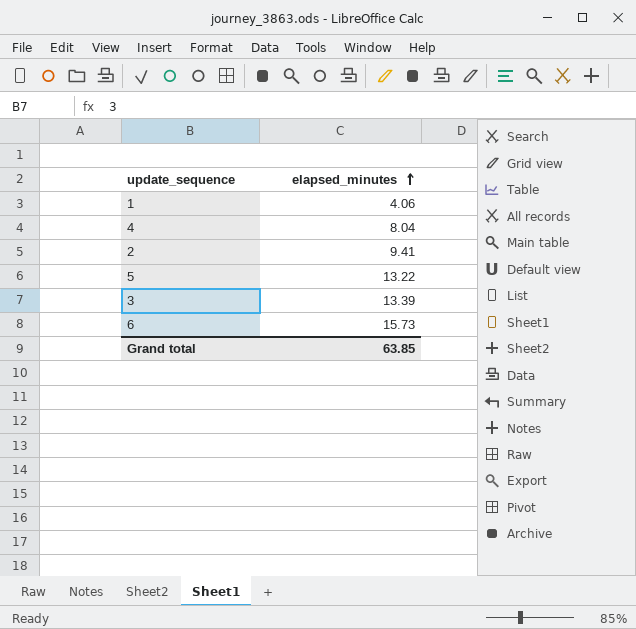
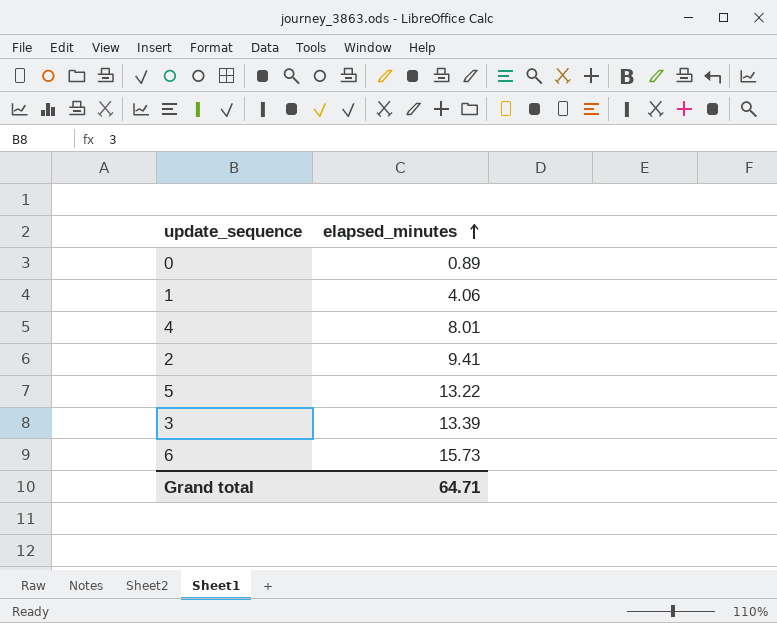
row 0: none -> 0.89
4 | elapsed_minutes: 8.04 -> 8.01
Grand total | elapsed_minutes: 63.85 -> 64.71

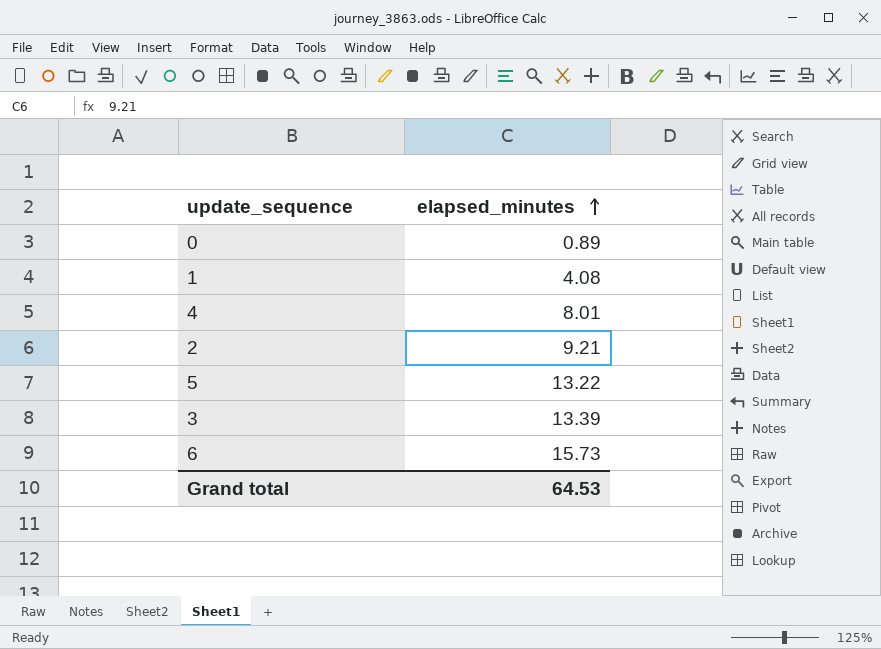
1 | elapsed_minutes: 4.06 -> 4.08
2 | elapsed_minutes: 9.41 -> 9.21
Grand total | elapsed_minutes: 64.71 -> 64.53

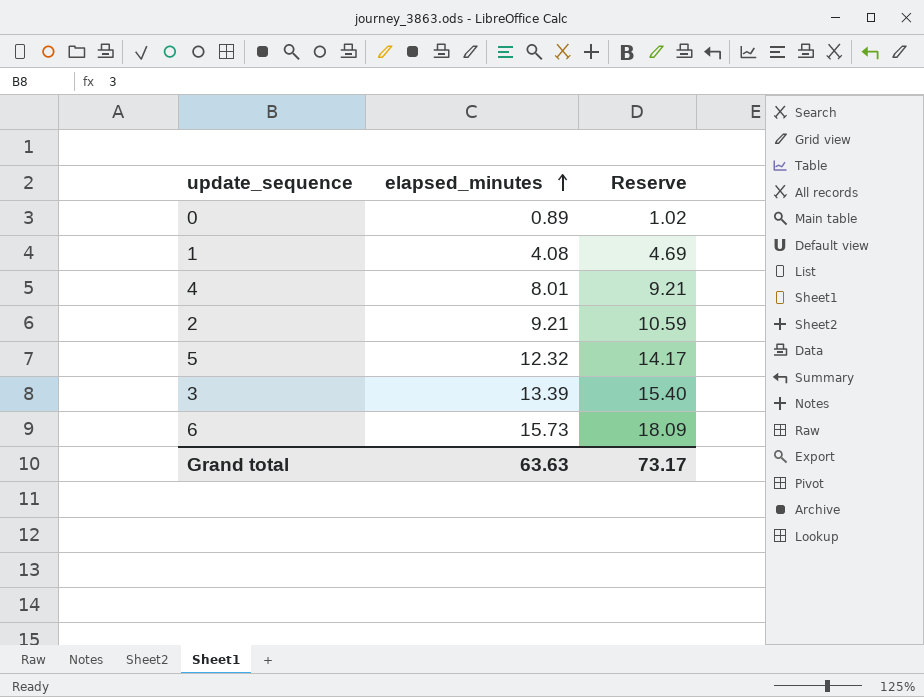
column Reserve | formula: none -> [elapsed_minutes] * 1.15
5 | elapsed_minutes: 13.22 -> 12.32
Grand total | elapsed_minutes: 64.53 -> 63.63

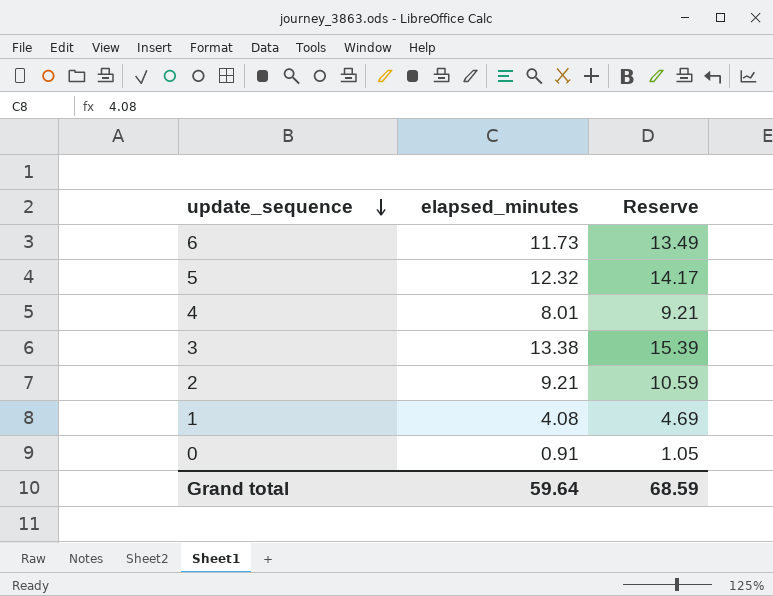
row order: elapsed_minutes ascending -> update_sequence descending
6 | elapsed_minutes: 15.73 -> 11.73
6 | Reserve: 18.09 -> 13.49
3 | elapsed_minutes: 13.39 -> 13.38
3 | Reserve: 15.40 -> 15.39
0 | elapsed_minutes: 0.89 -> 0.91
0 | Reserve: 1.02 -> 1.05
Grand total | elapsed_minutes: 63.63 -> 59.64
Grand total | Reserve: 73.17 -> 68.59

